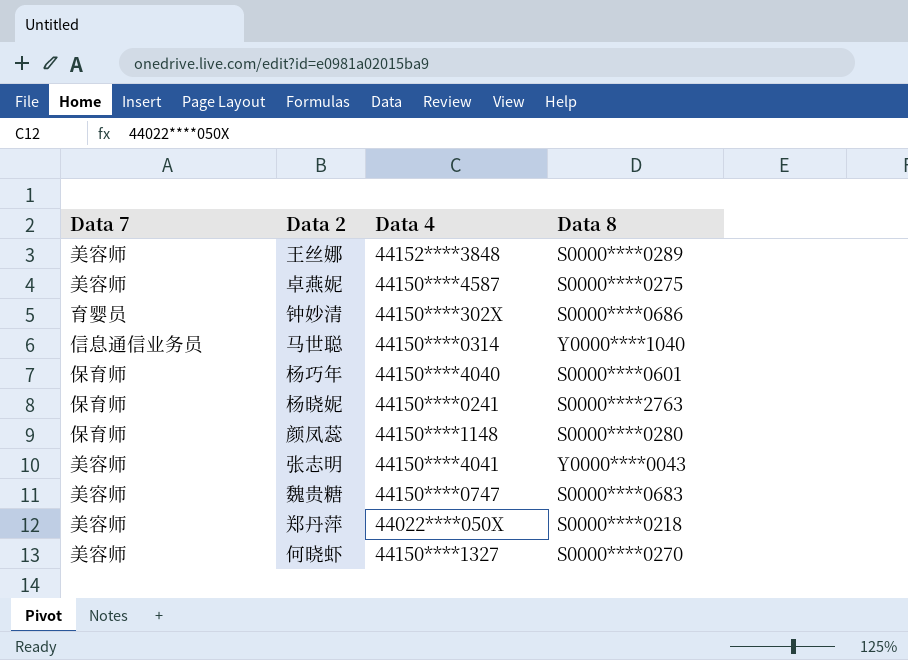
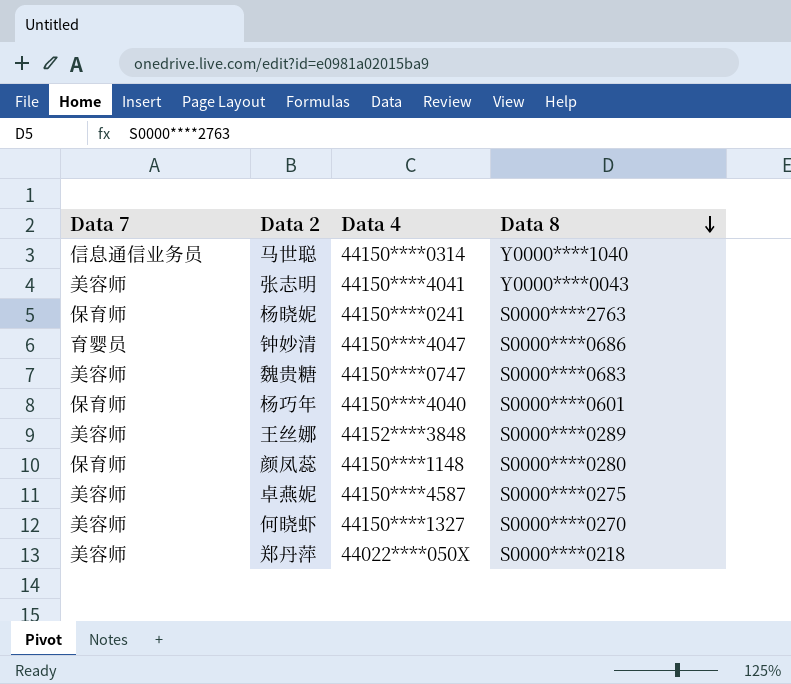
row order: none -> Data 8 descending
钟妙清 | Data 4: 44150****302X -> 44150****4047

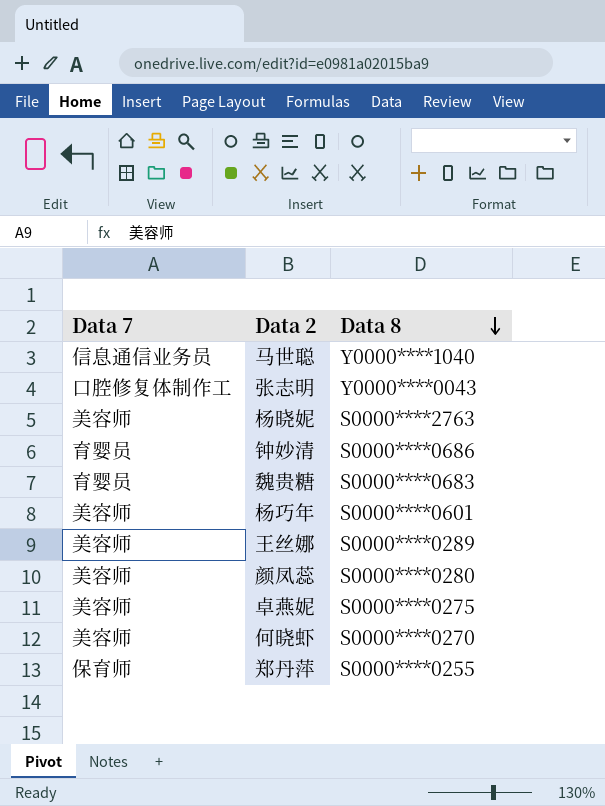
column Data 4 | position: 3 -> none
张志明 | Data 7: 美容师 -> 口腔修复体制作工
杨晓妮 | Data 7: 保育师 -> 美容师
魏贵糖 | Data 7: 美容师 -> 育婴员
杨巧年 | Data 7: 保育师 -> 美容师
颜凤蕊 | Data 7: 保育师 -> 美容师
郑丹萍 | Data 7: 美容师 -> 保育师
郑丹萍 | Data 8: S0000****0218 -> S0000****0255

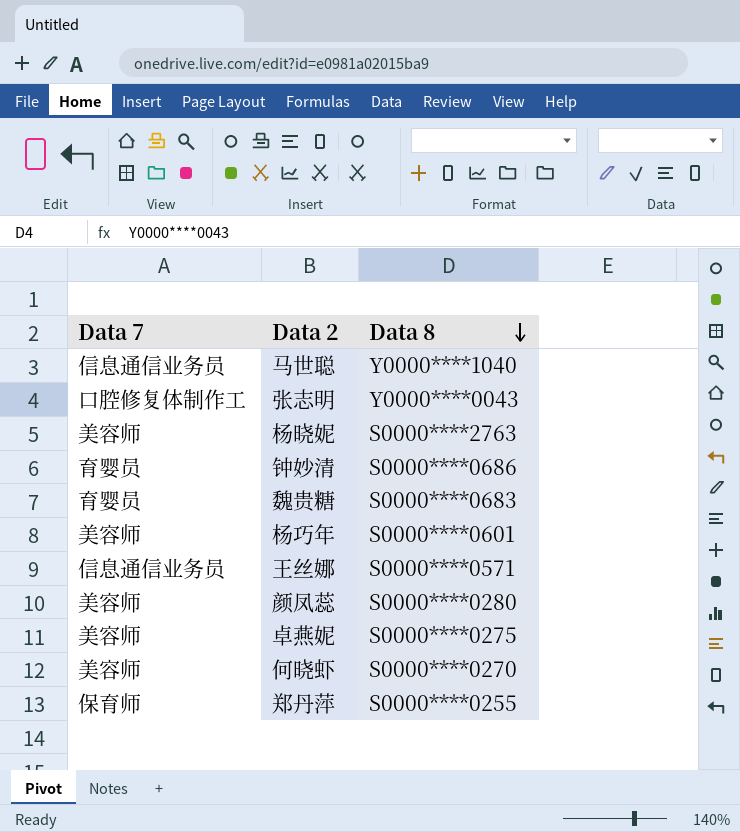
王丝娜 | Data 7: 美容师 -> 信息通信业务员
王丝娜 | Data 8: S0000****0289 -> S0000****0571

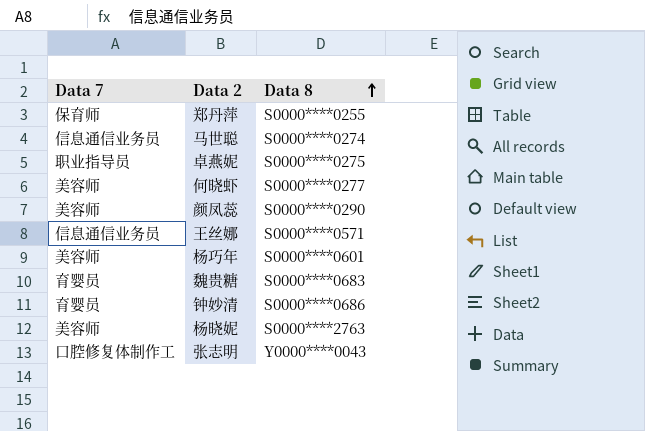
row order: Data 8 descending -> Data 8 ascending
马世聪 | Data 8: Y0000****1040 -> S0000****0274
卓燕妮 | Data 7: 美容师 -> 职业指导员
何晓虾 | Data 8: S0000****0270 -> S0000****0277
颜凤蕊 | Data 8: S0000****0280 -> S0000****0290

